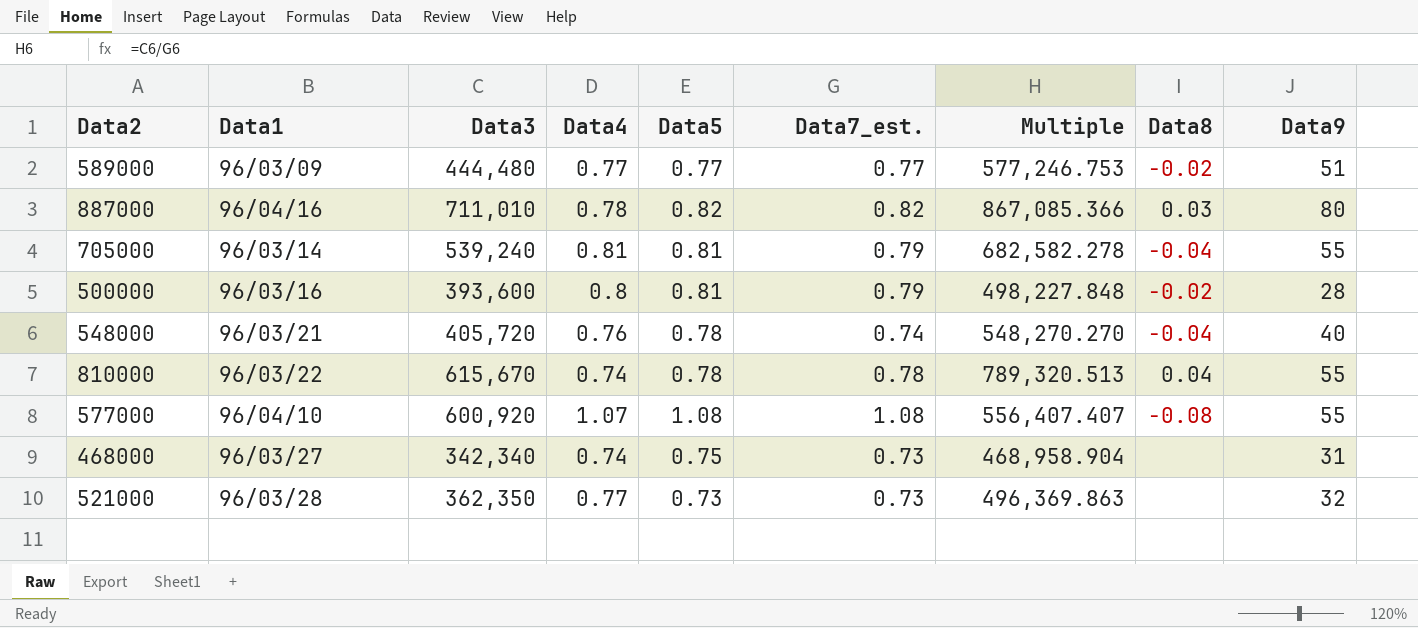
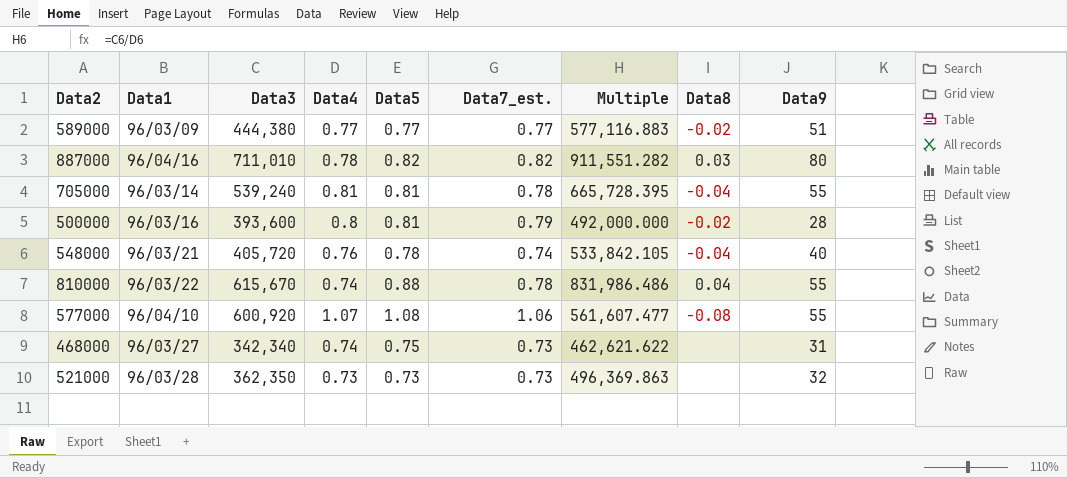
column Multiple | formula: [Data3] / [Data7_est.] -> [Data3] / [Data4]
589000 | Data3: 444,480 -> 444,380
705000 | Data7_est.: 0.79 -> 0.78
810000 | Data5: 0.78 -> 0.88
577000 | Data7_est.: 1.08 -> 1.06
521000 | Data4: 0.77 -> 0.73

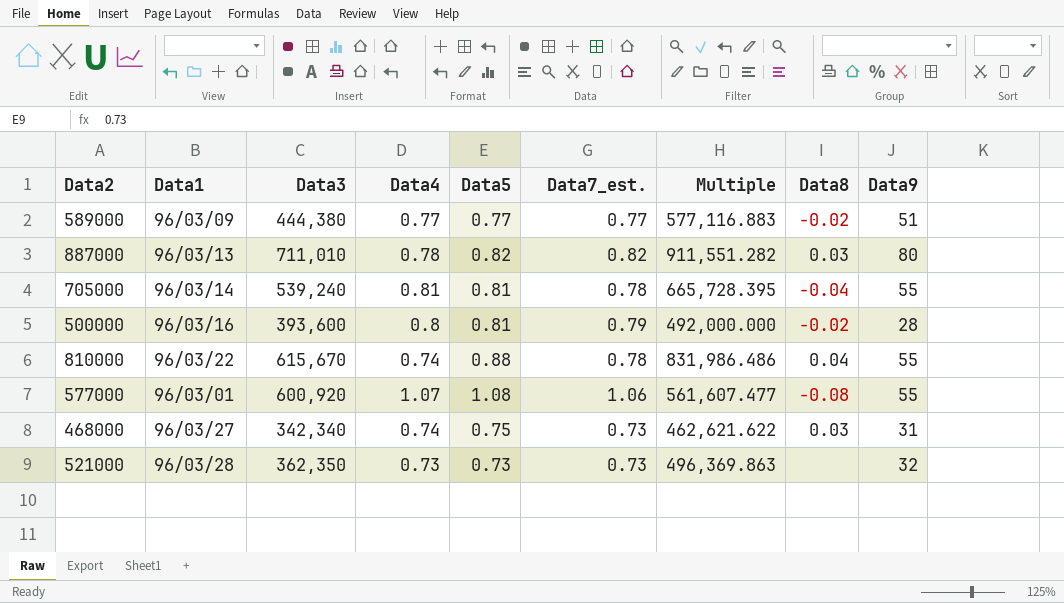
row 548000: 96/03/21 | 405,720 | 0.76 | 0.78 | 0.74 | 533,842.105 | -0.04 | 40 -> none
887000 | Data1: 96/04/16 -> 96/03/13
577000 | Data1: 96/04/10 -> 96/03/01
468000 | Data8: none -> 0.03

